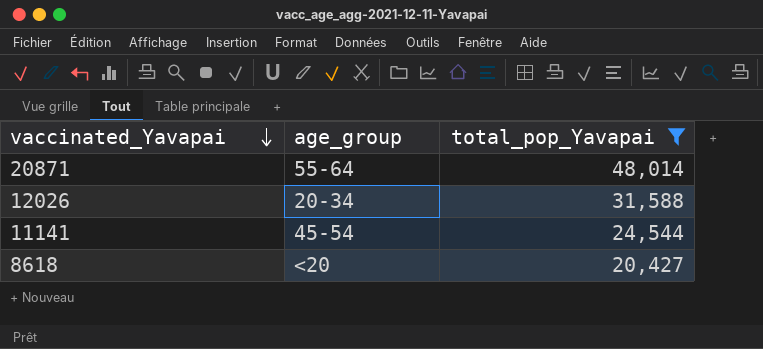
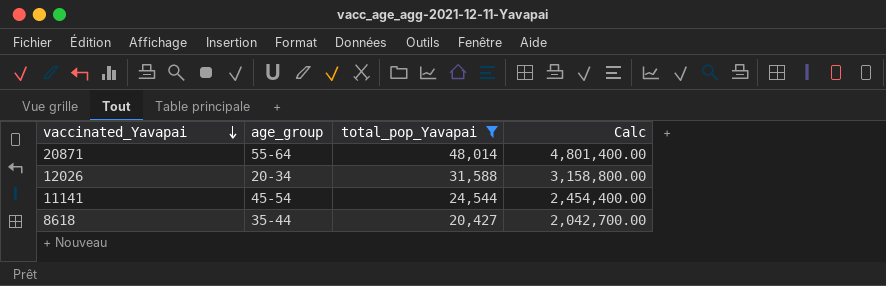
column Calc | formula: none -> [total_pop_Yavapai] * 100
8618 | age_group: <20 -> 35-44

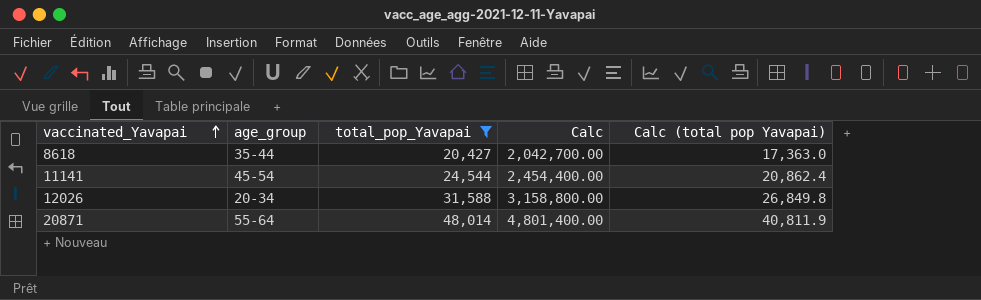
row order: vaccinated_Yavapai descending -> vaccinated_Yavapai ascending
column Calc (total pop Yavapai) | formula: none -> [total_pop_Yavapai] * 0.85

